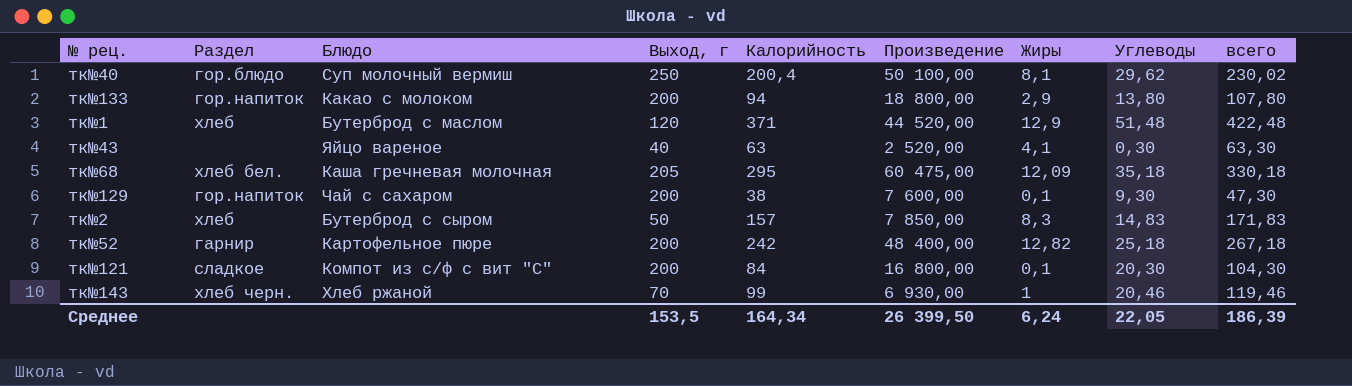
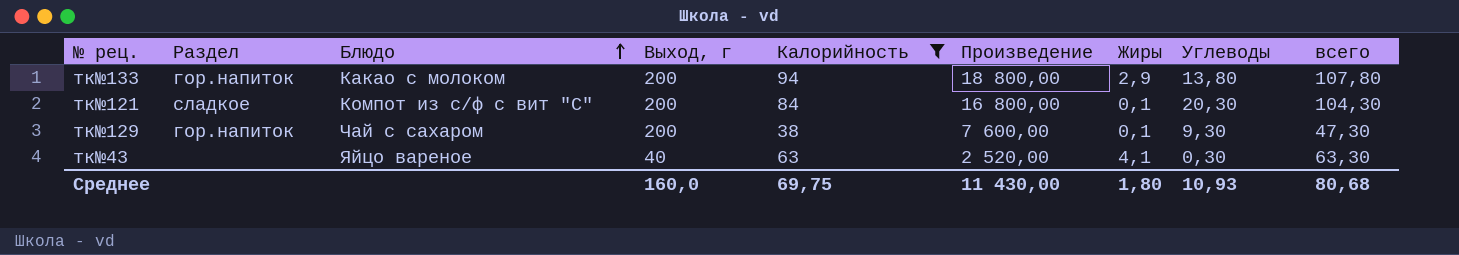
filter: none -> Калорийность <= 94
row order: none -> Блюдо ascending
Среднее | Выход, г: 153,5 -> 160,0
Среднее | Калорийность: 164,34 -> 69,75
Среднее | Произведение: 26 399,50 -> 11 430,00
Среднее | Жиры: 6,24 -> 1,80
Среднее | Углеводы: 22,05 -> 10,93
Среднее | всего: 186,39 -> 80,68

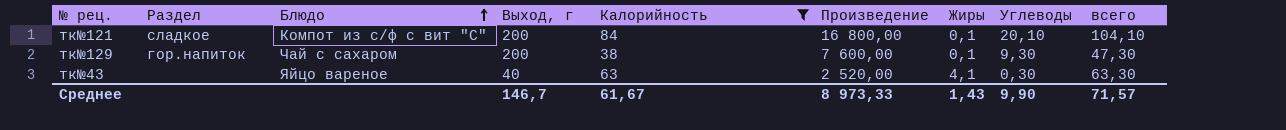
row тк№133: гор.напиток | Какао с молоком | 200 | 94 | 18 800,00 | 2,9 | 13,80 | 107,80 -> none
тк№121 | Углеводы: 20,30 -> 20,10
тк№121 | всего: 104,30 -> 104,10
Среднее | Выход, г: 160,0 -> 146,7
Среднее | Калорийность: 69,75 -> 61,67
Среднее | Произведение: 11 430,00 -> 8 973,33
Среднее | Жиры: 1,80 -> 1,43
Среднее | Углеводы: 10,93 -> 9,90
Среднее | всего: 80,68 -> 71,57

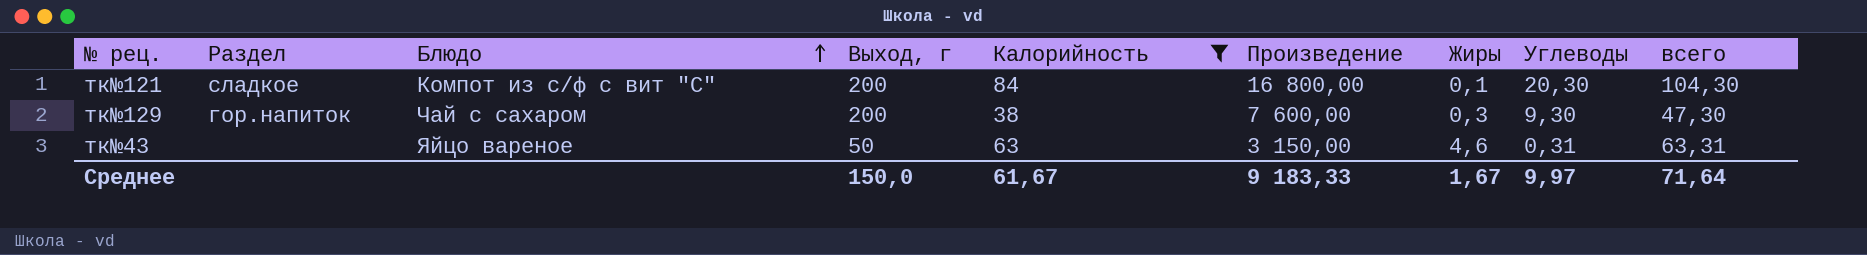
тк№121 | Углеводы: 20,10 -> 20,30
тк№121 | всего: 104,10 -> 104,30
тк№129 | Жиры: 0,1 -> 0,3
тк№43 | Выход, г: 40 -> 50
тк№43 | Произведение: 2 520,00 -> 3 150,00
тк№43 | Жиры: 4,1 -> 4,6
тк№43 | Углеводы: 0,30 -> 0,31
тк№43 | всего: 63,30 -> 63,31
Среднее | Выход, г: 146,7 -> 150,0
Среднее | Произведение: 8 973,33 -> 9 183,33
Среднее | Жиры: 1,43 -> 1,67
Среднее | Углеводы: 9,90 -> 9,97
Среднее | всего: 71,57 -> 71,64

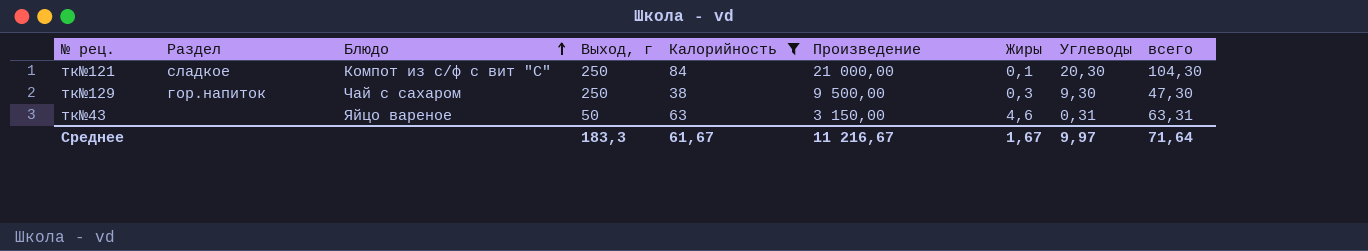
тк№121 | Выход, г: 200 -> 250
тк№121 | Произведение: 16 800,00 -> 21 000,00
тк№129 | Выход, г: 200 -> 250
тк№129 | Произведение: 7 600,00 -> 9 500,00
Среднее | Выход, г: 150,0 -> 183,3
Среднее | Произведение: 9 183,33 -> 11 216,67

